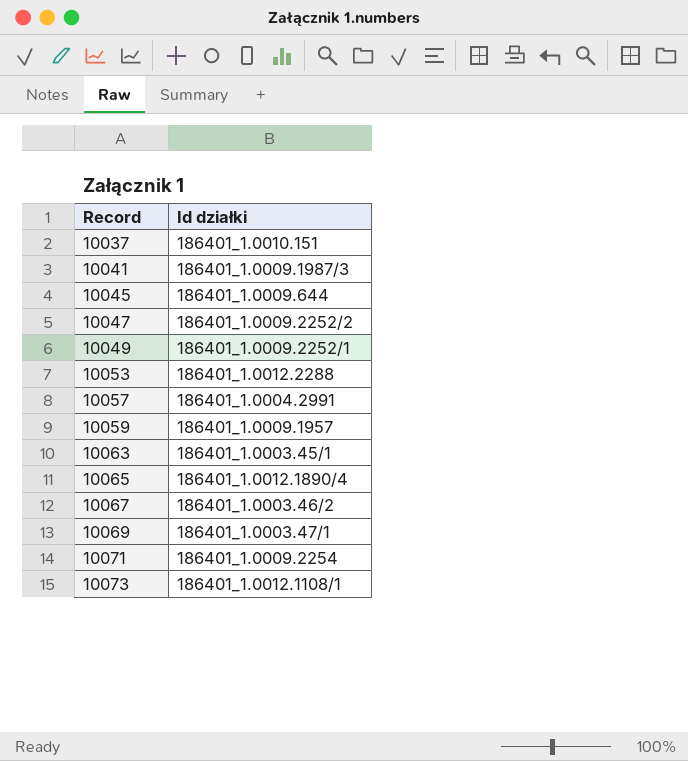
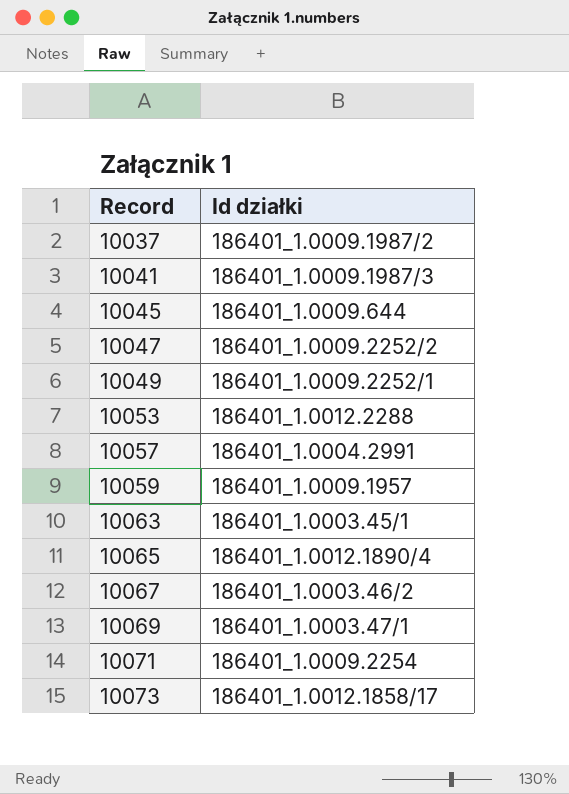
10037 | Id działki: 186401_1.0010.151 -> 186401_1.0009.1987/2
10073 | Id działki: 186401_1.0012.1108/1 -> 186401_1.0012.1858/17

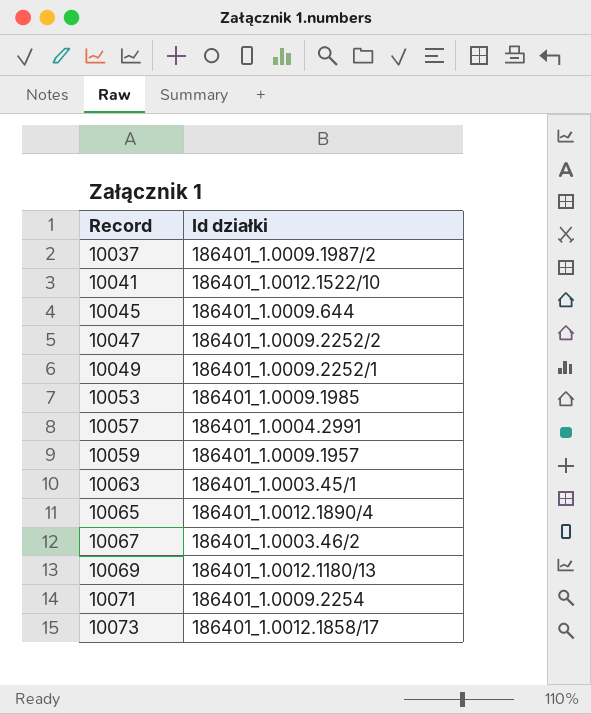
10041 | Id działki: 186401_1.0009.1987/3 -> 186401_1.0012.1522/10
10053 | Id działki: 186401_1.0012.2288 -> 186401_1.0009.1985
10069 | Id działki: 186401_1.0003.47/1 -> 186401_1.0012.1180/13

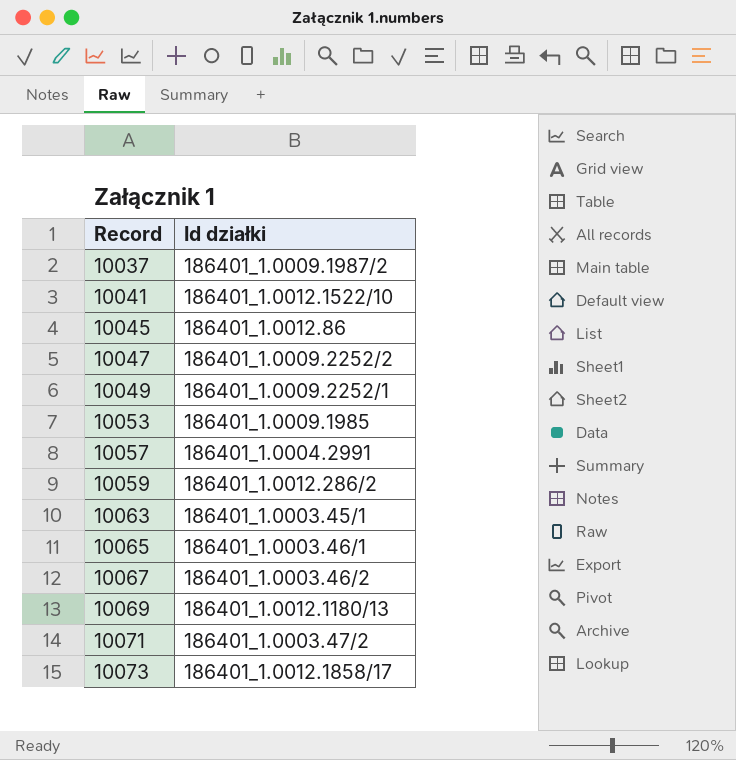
10045 | Id działki: 186401_1.0009.644 -> 186401_1.0012.86
10059 | Id działki: 186401_1.0009.1957 -> 186401_1.0012.286/2
10065 | Id działki: 186401_1.0012.1890/4 -> 186401_1.0003.46/1
10071 | Id działki: 186401_1.0009.2254 -> 186401_1.0003.47/2

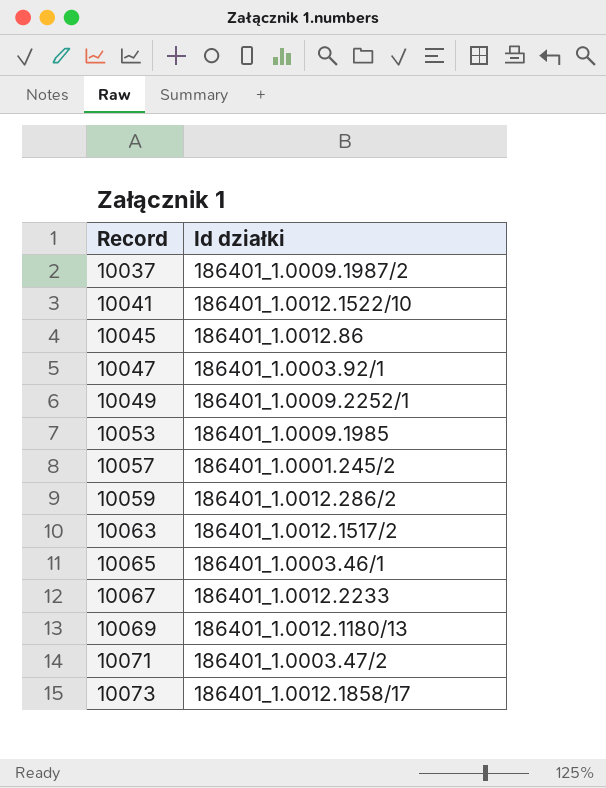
10047 | Id działki: 186401_1.0009.2252/2 -> 186401_1.0003.92/1
10057 | Id działki: 186401_1.0004.2991 -> 186401_1.0001.245/2
10063 | Id działki: 186401_1.0003.45/1 -> 186401_1.0012.1517/2
10067 | Id działki: 186401_1.0003.46/2 -> 186401_1.0012.2233

